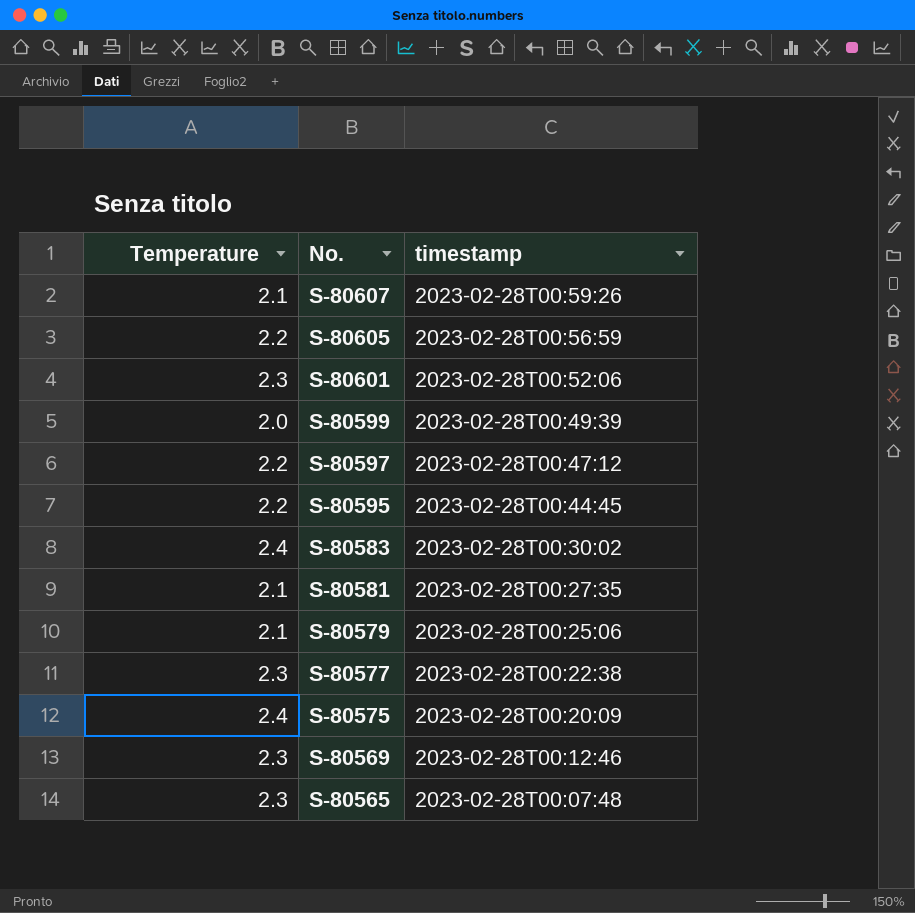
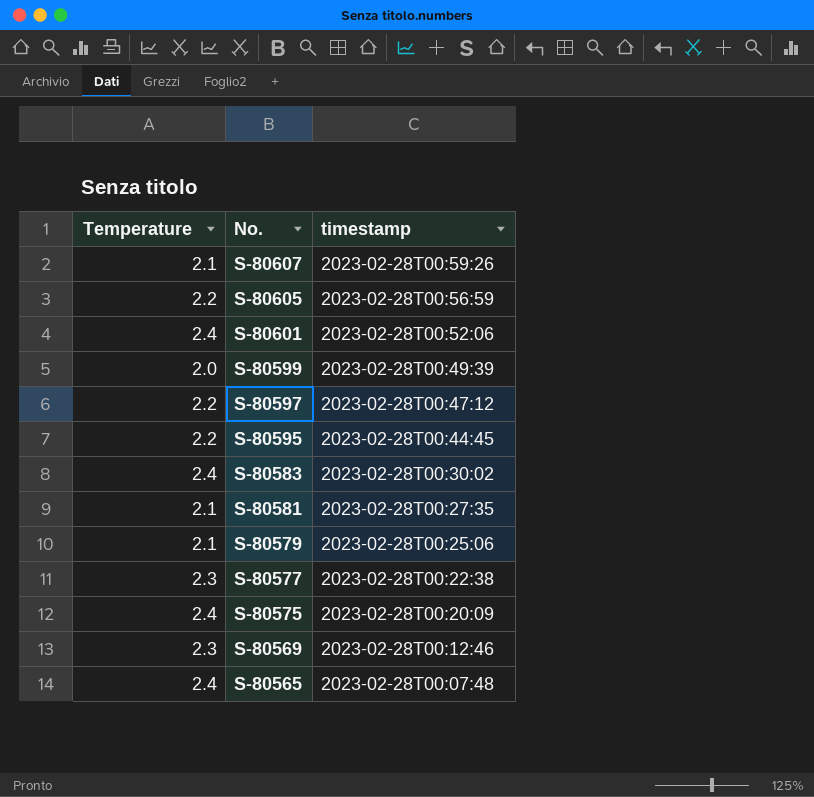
S-80601 | Temperature: 2.3 -> 2.4
S-80565 | Temperature: 2.3 -> 2.4

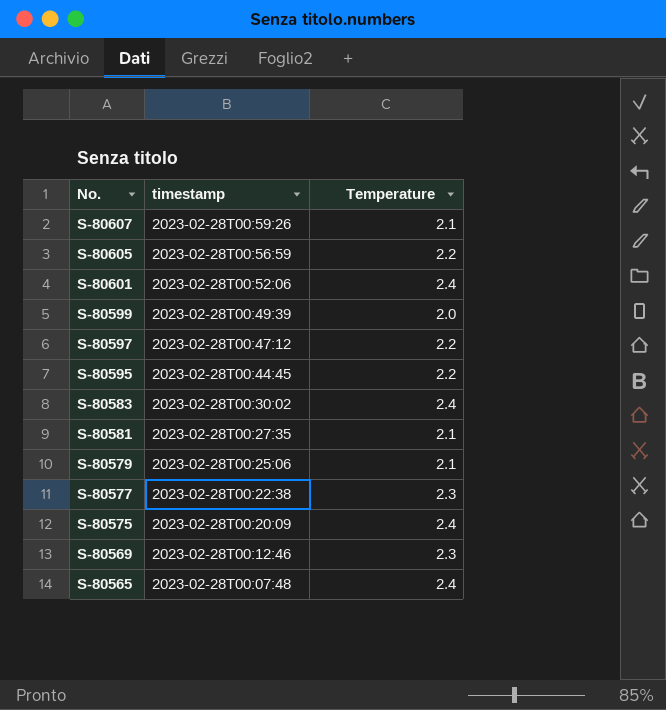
column Temperature | position: 1 -> 3

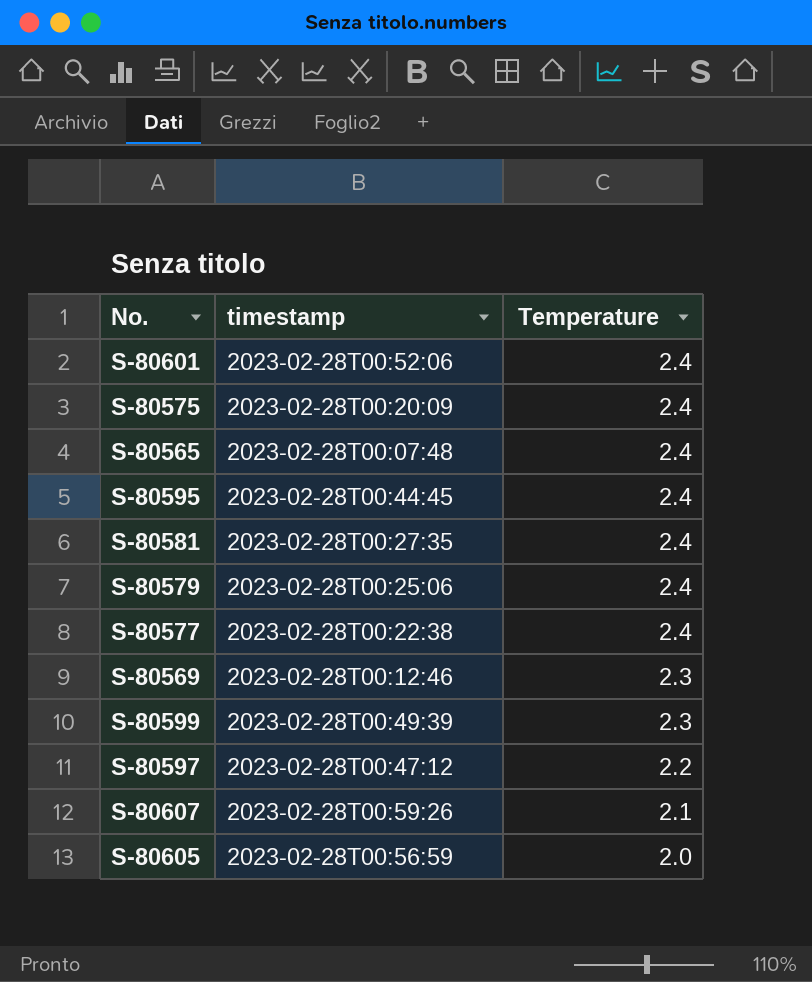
row order: No. descending -> Temperature descending
row S-80583: 2023-02-28T00:30:02 | 2.4 -> none
S-80595 | Temperature: 2.2 -> 2.4
S-80581 | Temperature: 2.1 -> 2.4
S-80579 | Temperature: 2.1 -> 2.4
S-80577 | Temperature: 2.3 -> 2.4
S-80599 | Temperature: 2.0 -> 2.3
S-80605 | Temperature: 2.2 -> 2.0

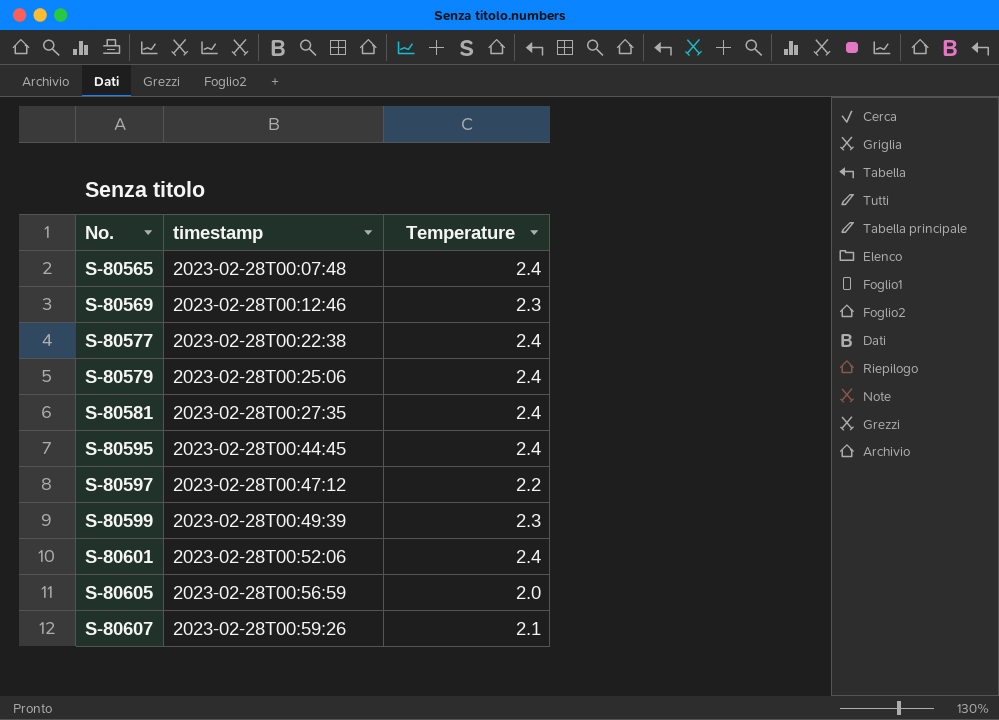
row order: Temperature descending -> No. ascending
row S-80575: 2023-02-28T00:20:09 | 2.4 -> none

